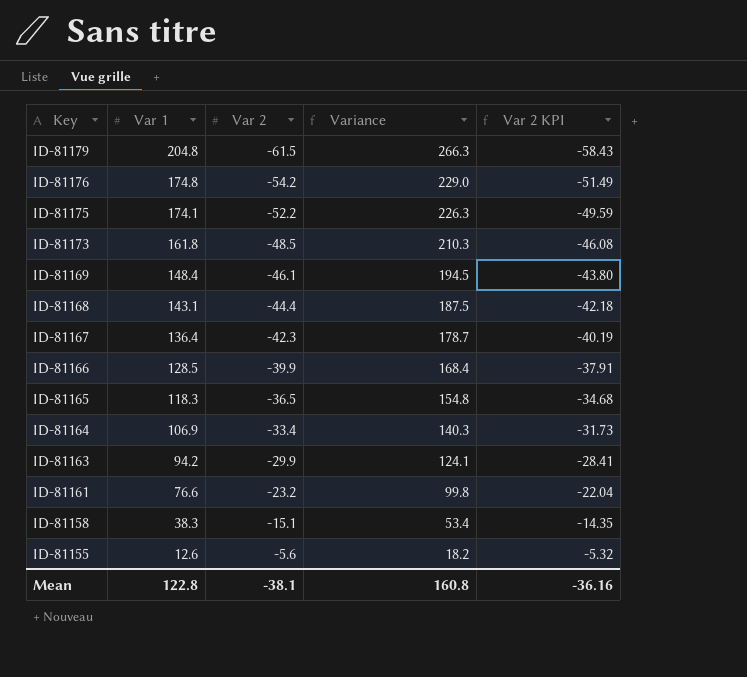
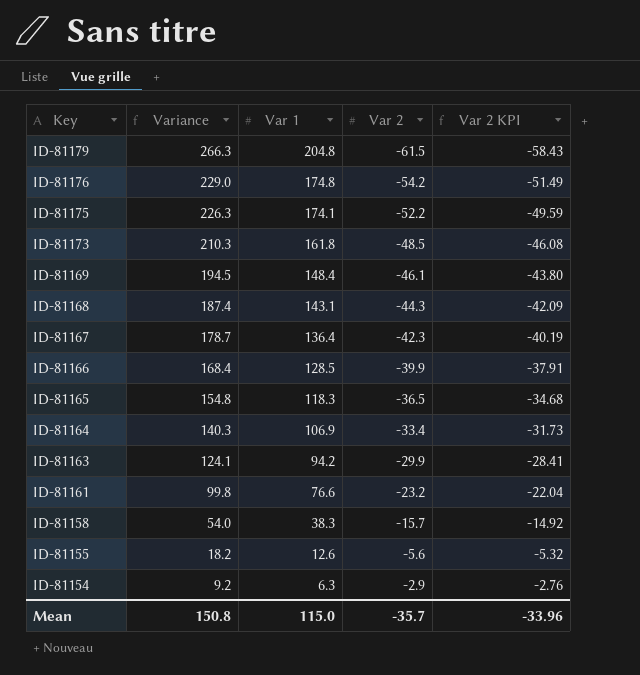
column Variance | position: 4 -> 2
ID-81168 | Variance: 187.5 -> 187.4
ID-81168 | Var 2: -44.4 -> -44.3
ID-81168 | Var 2 KPI: -42.18 -> -42.09
ID-81158 | Variance: 53.4 -> 54.0
ID-81158 | Var 2: -15.1 -> -15.7
ID-81158 | Var 2 KPI: -14.35 -> -14.92
row ID-81154: none -> 9.2 | 6.3 | -2.9 | -2.76
Mean | Variance: 160.8 -> 150.8
Mean | Var 1: 122.8 -> 115.0
Mean | Var 2: -38.1 -> -35.7
Mean | Var 2 KPI: -36.16 -> -33.96

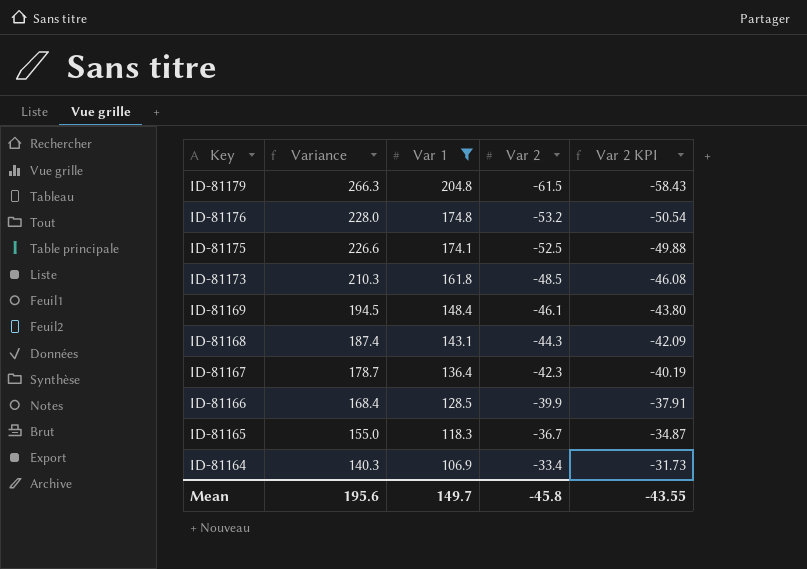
filter: none -> Var 1 >= 106.9
ID-81176 | Variance: 229.0 -> 228.0
ID-81176 | Var 2: -54.2 -> -53.2
ID-81176 | Var 2 KPI: -51.49 -> -50.54
ID-81175 | Variance: 226.3 -> 226.6
ID-81175 | Var 2: -52.2 -> -52.5
ID-81175 | Var 2 KPI: -49.59 -> -49.88
ID-81165 | Variance: 154.8 -> 155.0
ID-81165 | Var 2: -36.5 -> -36.7
ID-81165 | Var 2 KPI: -34.68 -> -34.87
Mean | Variance: 150.8 -> 195.6
Mean | Var 1: 115.0 -> 149.7
Mean | Var 2: -35.7 -> -45.8
Mean | Var 2 KPI: -33.96 -> -43.55

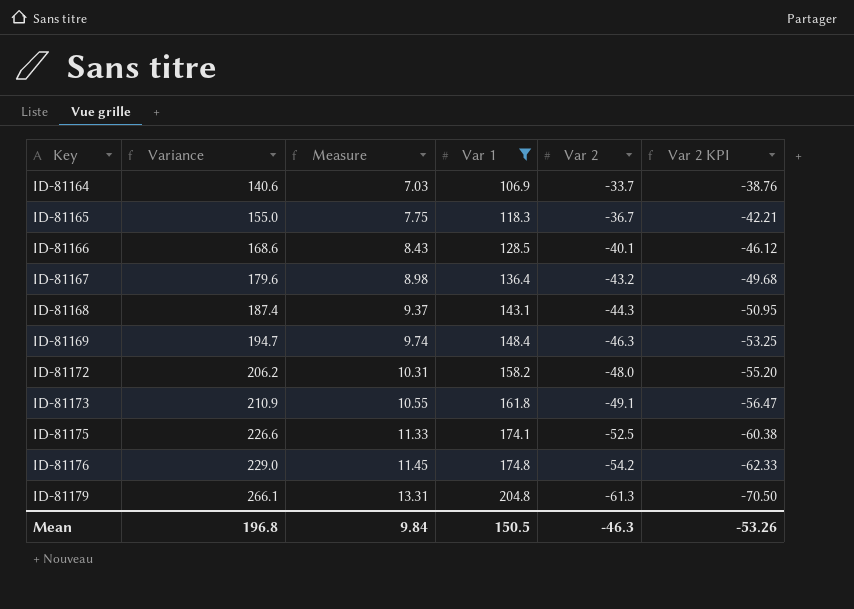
row order: Key descending -> Key ascending
column Measure | formula: none -> [Variance] * 0.05
column Var 2 KPI | formula: [Var 2] * 0.95 -> [Var 2] * 1.15
ID-81164 | Variance: 140.3 -> 140.6
ID-81164 | Var 2: -33.4 -> -33.7
ID-81166 | Variance: 168.4 -> 168.6
ID-81166 | Var 2: -39.9 -> -40.1
ID-81167 | Variance: 178.7 -> 179.6
ID-81167 | Var 2: -42.3 -> -43.2
ID-81169 | Variance: 194.5 -> 194.7
ID-81169 | Var 2: -46.1 -> -46.3
row ID-81172: none -> 206.2 | 10.31 | 158.2 | -48.0 | -55.20
ID-81173 | Variance: 210.3 -> 210.9
ID-81173 | Var 2: -48.5 -> -49.1
ID-81176 | Variance: 228.0 -> 229.0
ID-81176 | Var 2: -53.2 -> -54.2
ID-81179 | Variance: 266.3 -> 266.1
ID-81179 | Var 2: -61.5 -> -61.3
Mean | Variance: 195.6 -> 196.8
Mean | Var 1: 149.7 -> 150.5
Mean | Var 2: -45.8 -> -46.3
Mean | Var 2 KPI: -43.55 -> -53.26

